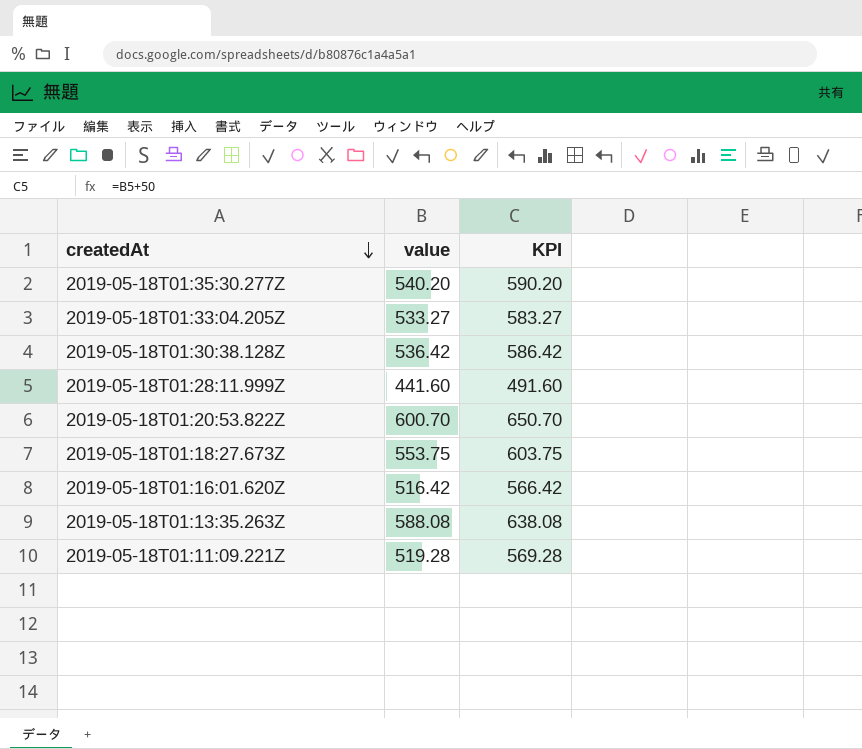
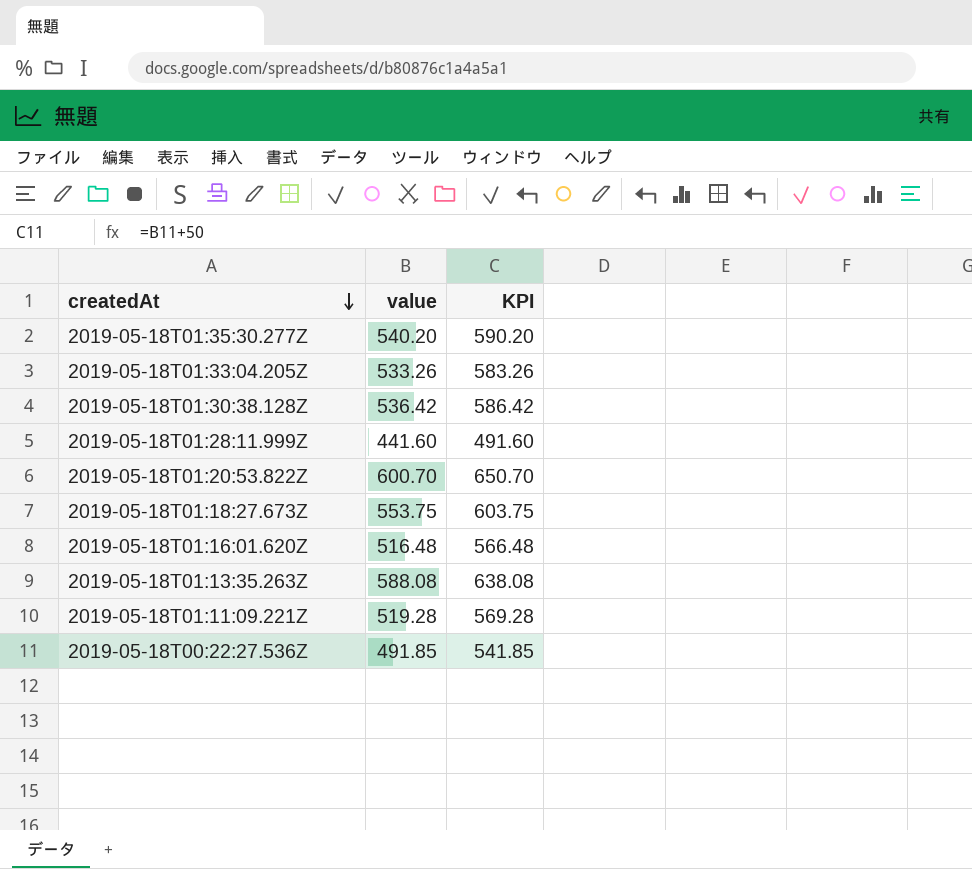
2019-05-18T01:33:04.205Z | value: 533.27 -> 533.26
2019-05-18T01:33:04.205Z | KPI: 583.27 -> 583.26
2019-05-18T01:16:01.620Z | value: 516.42 -> 516.48
2019-05-18T01:16:01.620Z | KPI: 566.42 -> 566.48
row 2019-05-18T00:22:27.536Z: none -> 491.85 | 541.85

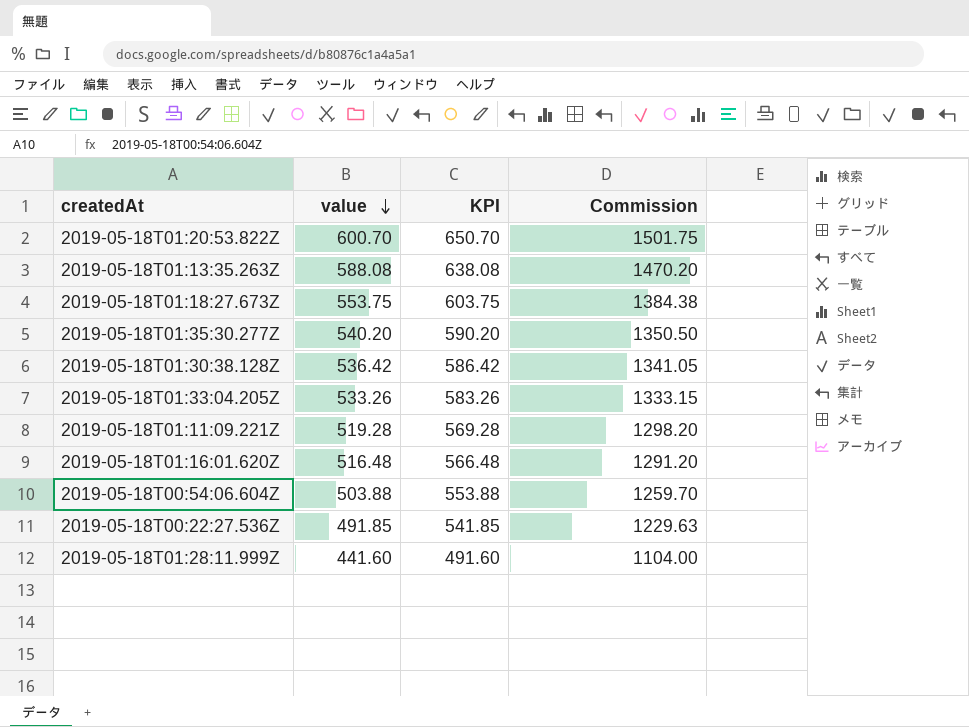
row order: createdAt descending -> value descending
column Commission | formula: none -> [value] * 2.5
row 2019-05-18T00:54:06.604Z: none -> 503.88 | 553.88 | 1259.70

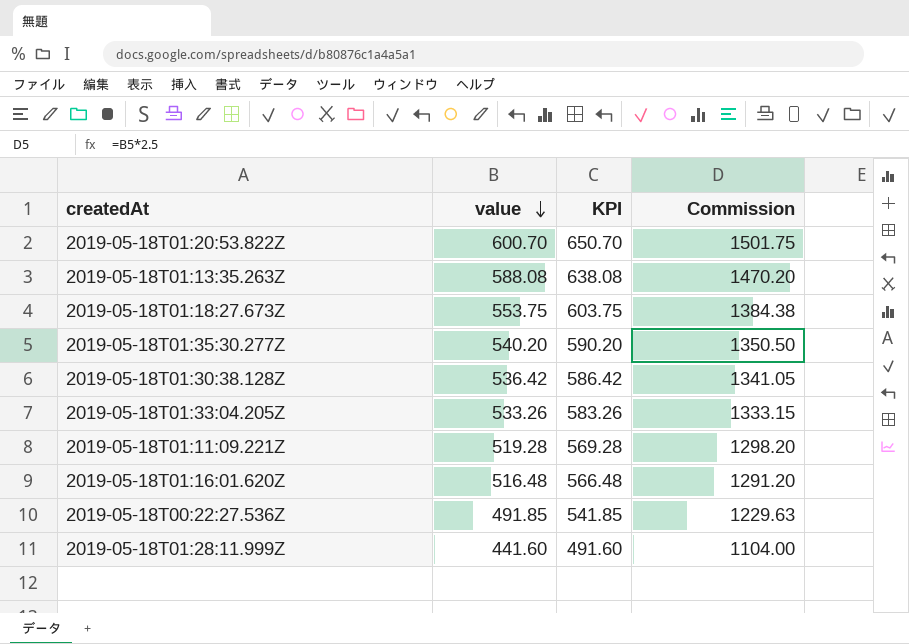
row 2019-05-18T00:54:06.604Z: 503.88 | 553.88 | 1259.70 -> none

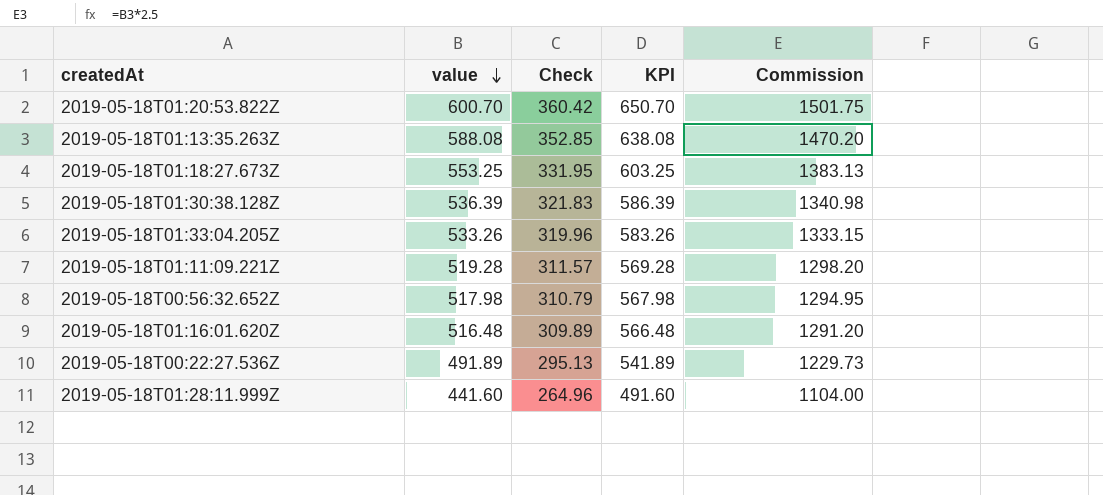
column Check | formula: none -> [value] * 0.6
row 2019-05-18T01:35:30.277Z: 540.20 | 590.20 | 1350.50 -> none
2019-05-18T01:18:27.673Z | value: 553.75 -> 553.25
2019-05-18T01:18:27.673Z | KPI: 603.75 -> 603.25
2019-05-18T01:18:27.673Z | Commission: 1384.38 -> 1383.13
2019-05-18T01:30:38.128Z | value: 536.42 -> 536.39
2019-05-18T01:30:38.128Z | KPI: 586.42 -> 586.39
2019-05-18T01:30:38.128Z | Commission: 1341.05 -> 1340.98
row 2019-05-18T00:56:32.652Z: none -> 517.98 | 310.79 | 567.98 | 1294.95
2019-05-18T00:22:27.536Z | value: 491.85 -> 491.89
2019-05-18T00:22:27.536Z | KPI: 541.85 -> 541.89
2019-05-18T00:22:27.536Z | Commission: 1229.63 -> 1229.73

